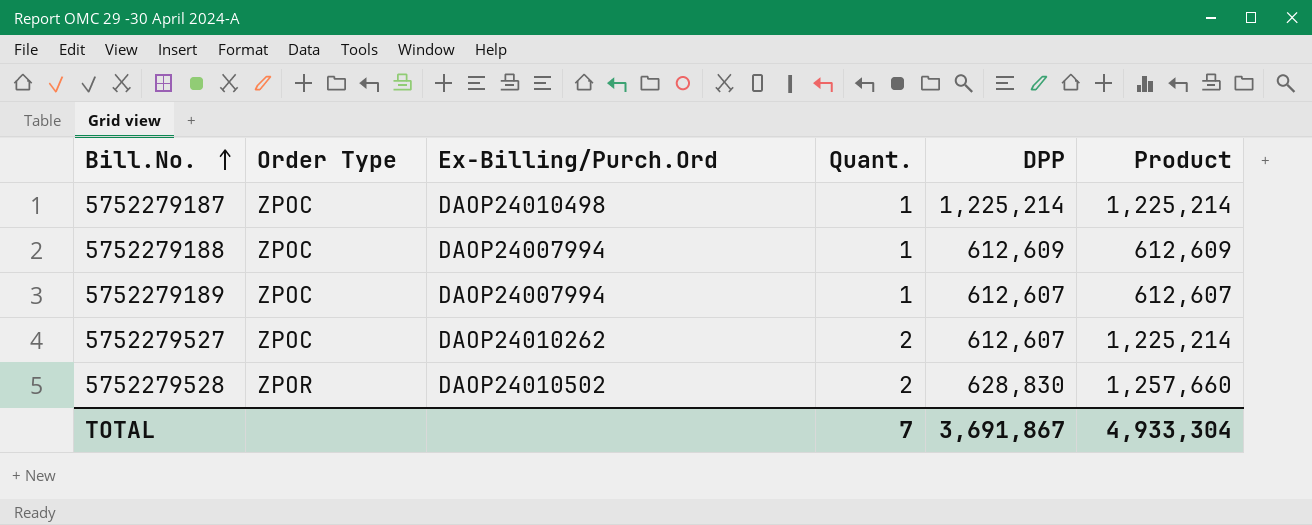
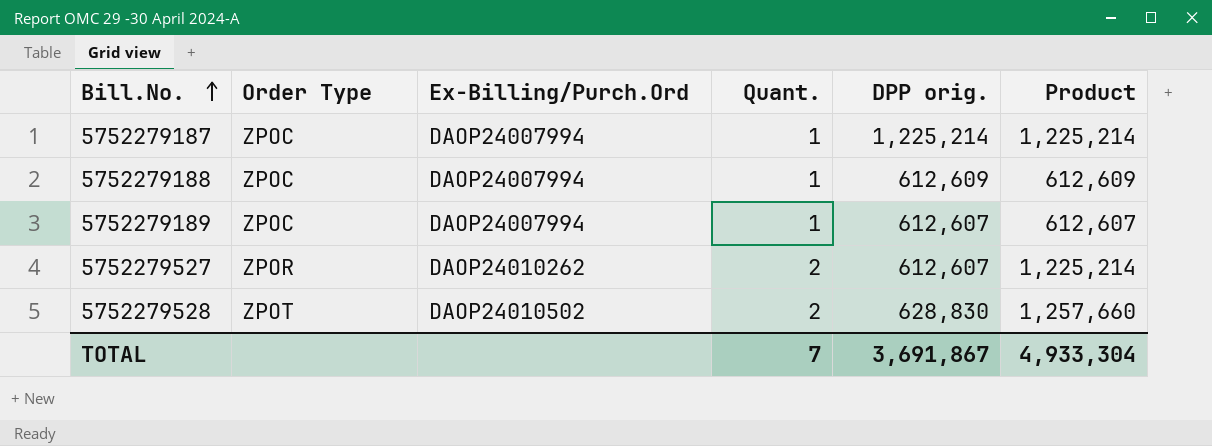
column name: DPP -> DPP orig.
5752279187 | Ex-Billing/Purch.Ord: DAOP24010498 -> DAOP24007994
5752279527 | Order Type: ZPOC -> ZPOR
5752279528 | Order Type: ZPOR -> ZPOT

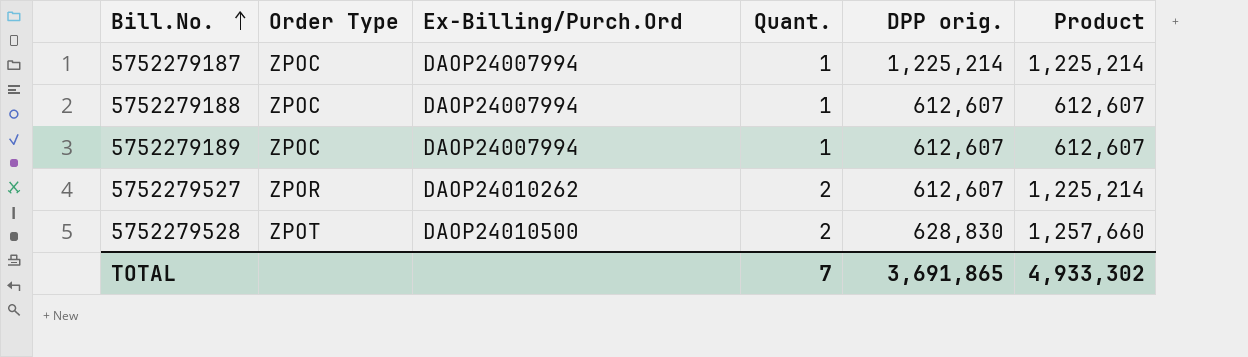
5752279188 | DPP orig.: 612,609 -> 612,607
5752279188 | Product: 612,609 -> 612,607
5752279528 | Ex-Billing/Purch.Ord: DAOP24010502 -> DAOP24010500
TOTAL | DPP orig.: 3,691,867 -> 3,691,865
TOTAL | Product: 4,933,304 -> 4,933,302

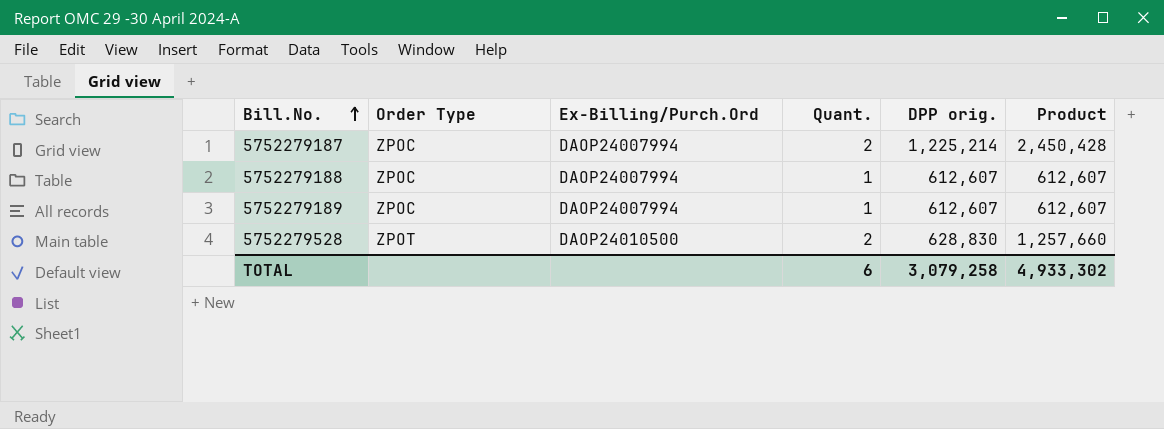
row 5752279527: ZPOR | DAOP24010262 | 2 | 612,607 | 1,225,214 -> none
5752279187 | Quant.: 1 -> 2
5752279187 | Product: 1,225,214 -> 2,450,428
TOTAL | Quant.: 7 -> 6
TOTAL | DPP orig.: 3,691,865 -> 3,079,258

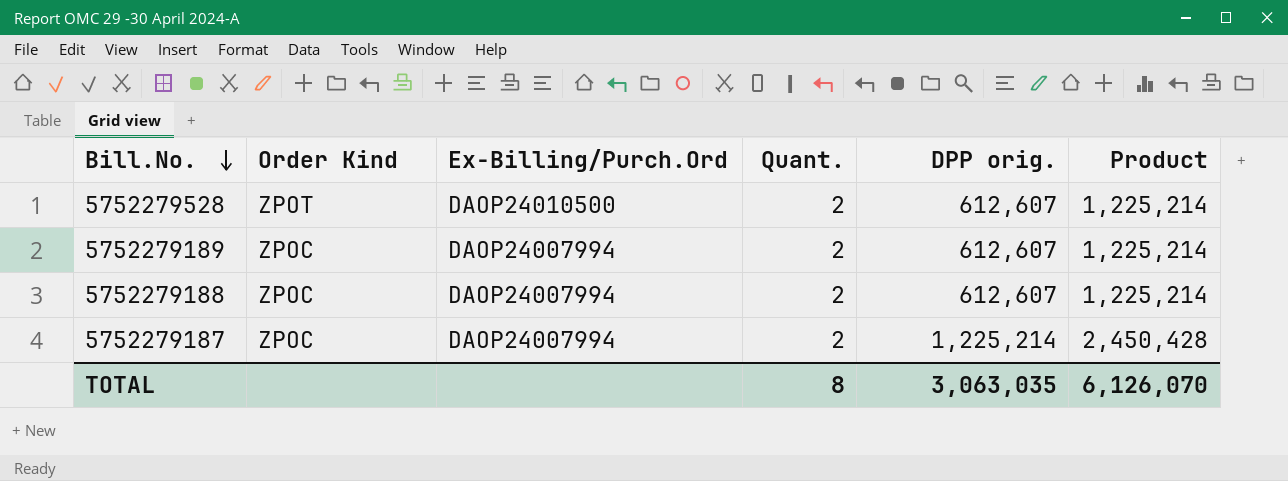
row order: Bill.No. ascending -> Bill.No. descending
column name: Order Type -> Order Kind
5752279528 | DPP orig.: 628,830 -> 612,607
5752279528 | Product: 1,257,660 -> 1,225,214
5752279189 | Quant.: 1 -> 2
5752279189 | Product: 612,607 -> 1,225,214
5752279188 | Quant.: 1 -> 2
5752279188 | Product: 612,607 -> 1,225,214
TOTAL | Quant.: 6 -> 8
TOTAL | DPP orig.: 3,079,258 -> 3,063,035
TOTAL | Product: 4,933,302 -> 6,126,070

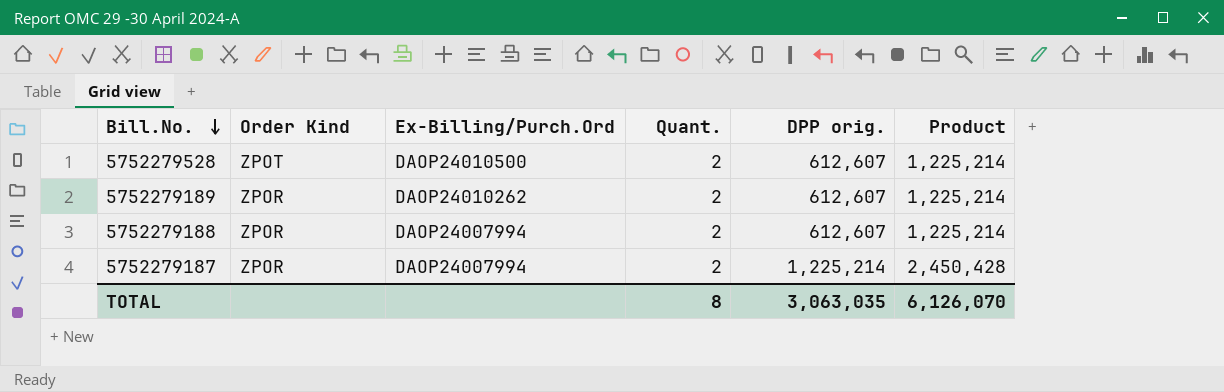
5752279189 | Order Kind: ZPOC -> ZPOR
5752279189 | Ex-Billing/Purch.Ord: DAOP24007994 -> DAOP24010262
5752279188 | Order Kind: ZPOC -> ZPOR
5752279187 | Order Kind: ZPOC -> ZPOR

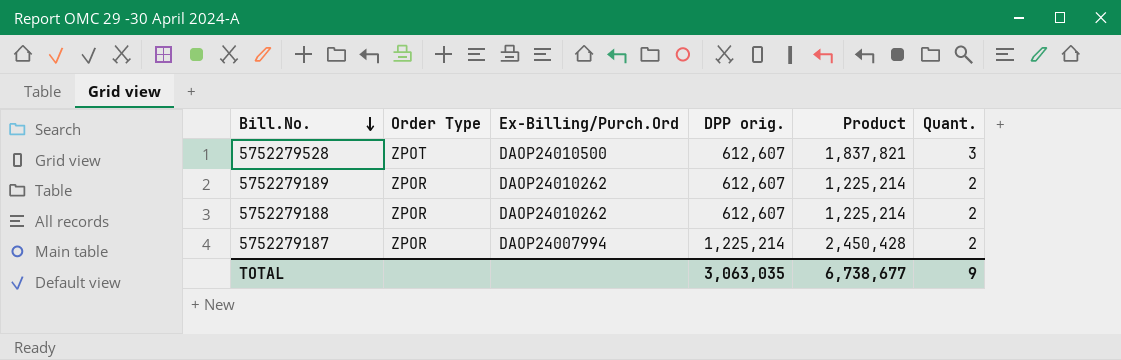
column name: Order Kind -> Order Type
column Quant. | position: 4 -> 6
5752279528 | Product: 1,225,214 -> 1,837,821
5752279528 | Quant.: 2 -> 3
5752279188 | Ex-Billing/Purch.Ord: DAOP24007994 -> DAOP24010262
TOTAL | Product: 6,126,070 -> 6,738,677
TOTAL | Quant.: 8 -> 9

